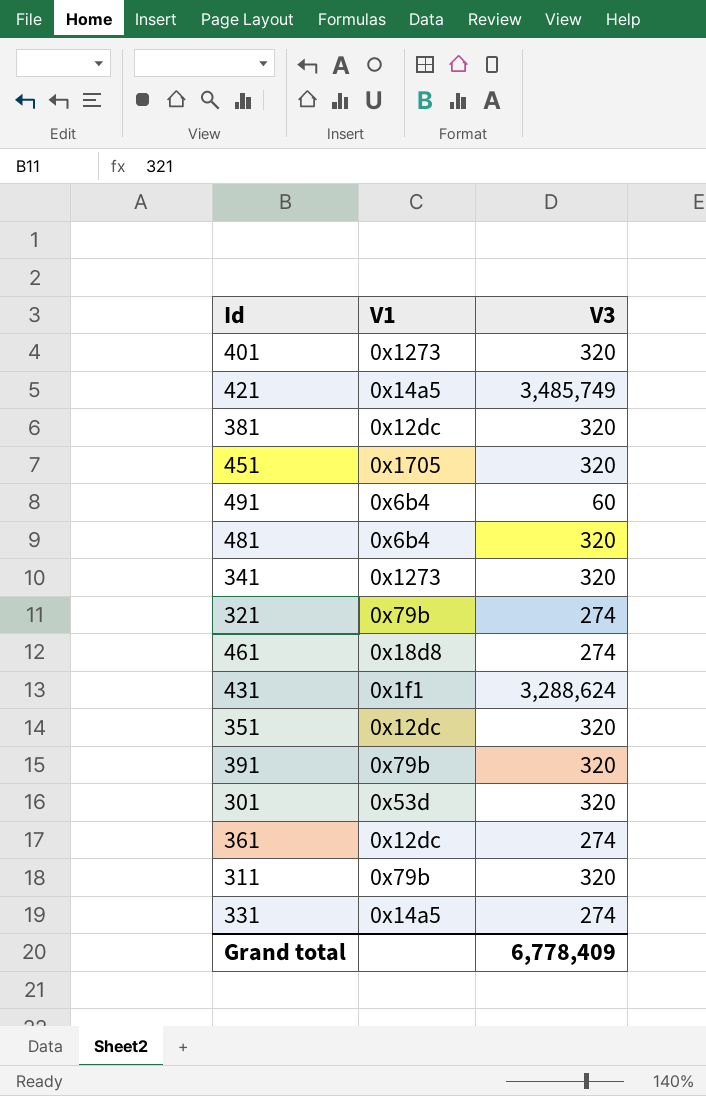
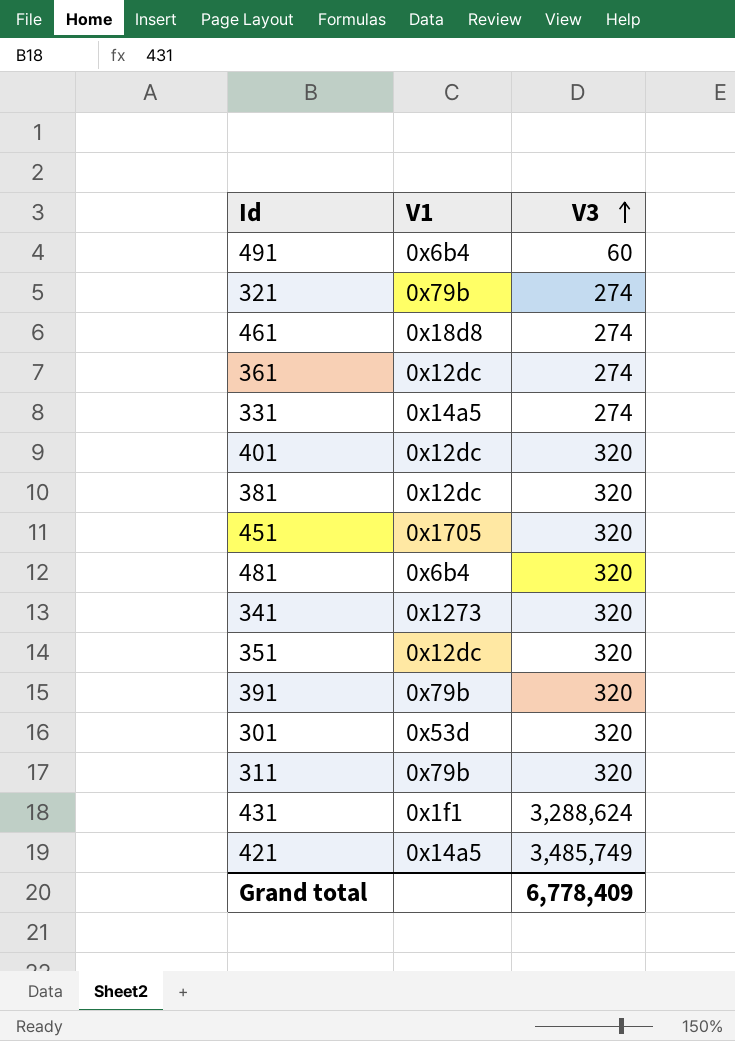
row order: none -> V3 ascending
401 | V1: 0x1273 -> 0x12dc

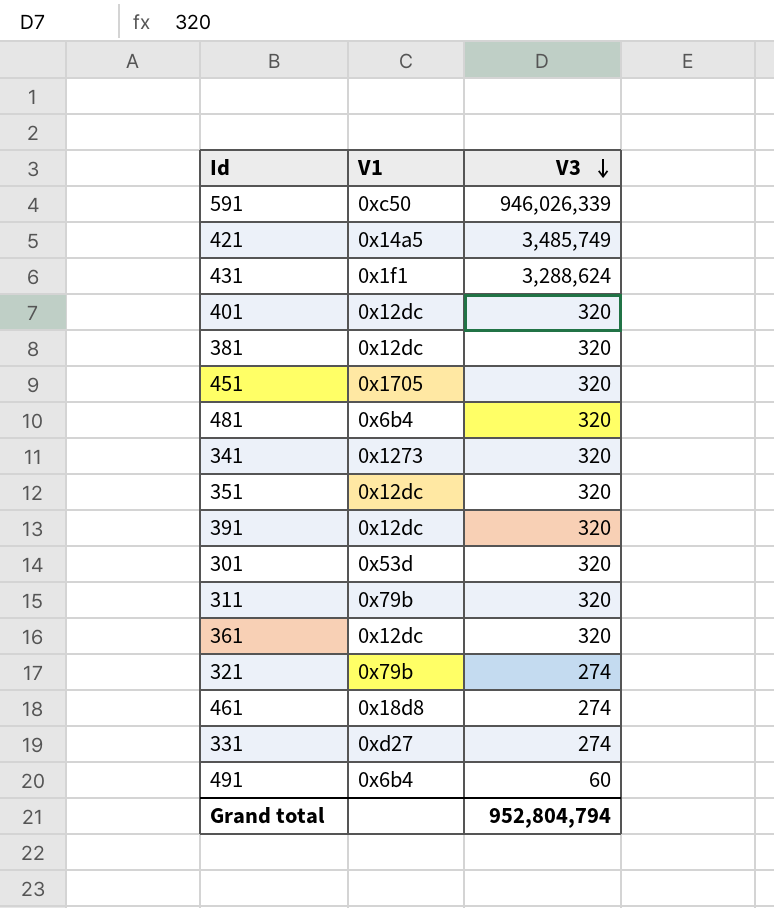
row order: V3 ascending -> V3 descending
row 591: none -> 0xc50 | 946,026,339
391 | V1: 0x79b -> 0x12dc
361 | V3: 274 -> 320
331 | V1: 0x14a5 -> 0xd27
Grand total | V3: 6,778,409 -> 952,804,794

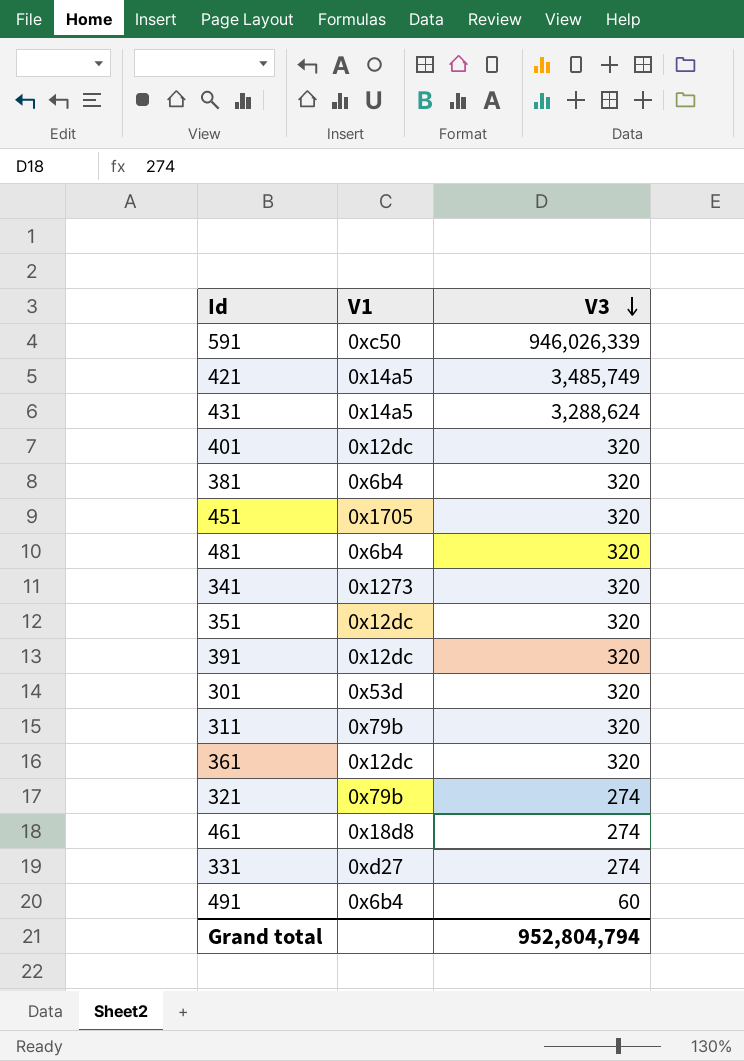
431 | V1: 0x1f1 -> 0x14a5
381 | V1: 0x12dc -> 0x6b4

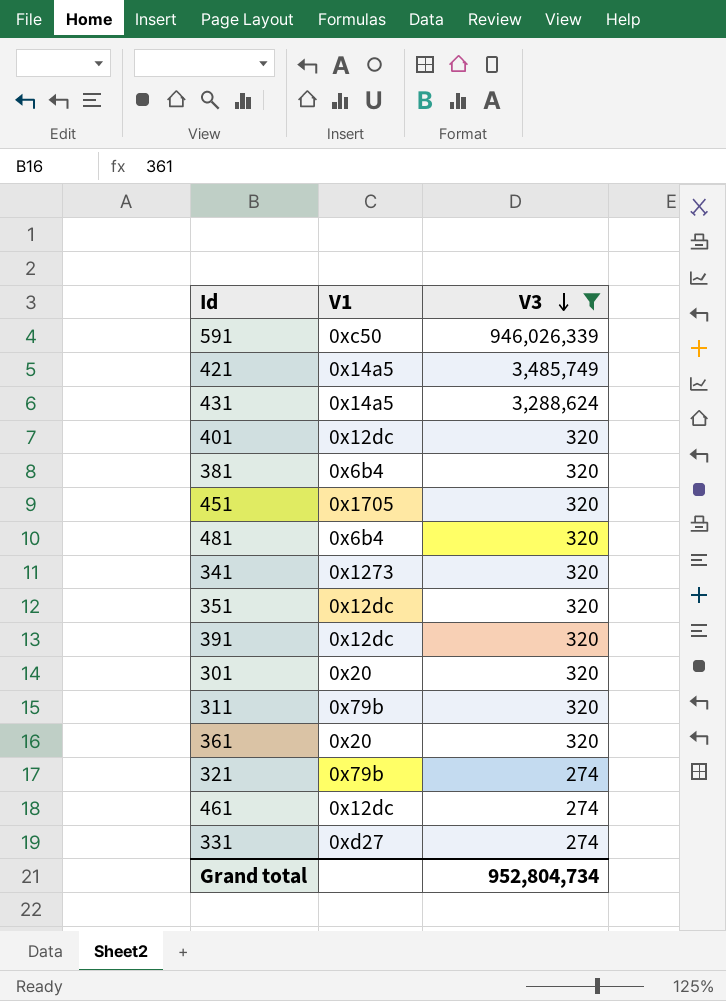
filter: none -> V3 != 60
301 | V1: 0x53d -> 0x20
361 | V1: 0x12dc -> 0x20
461 | V1: 0x18d8 -> 0x12dc
Grand total | V3: 952,804,794 -> 952,804,734

